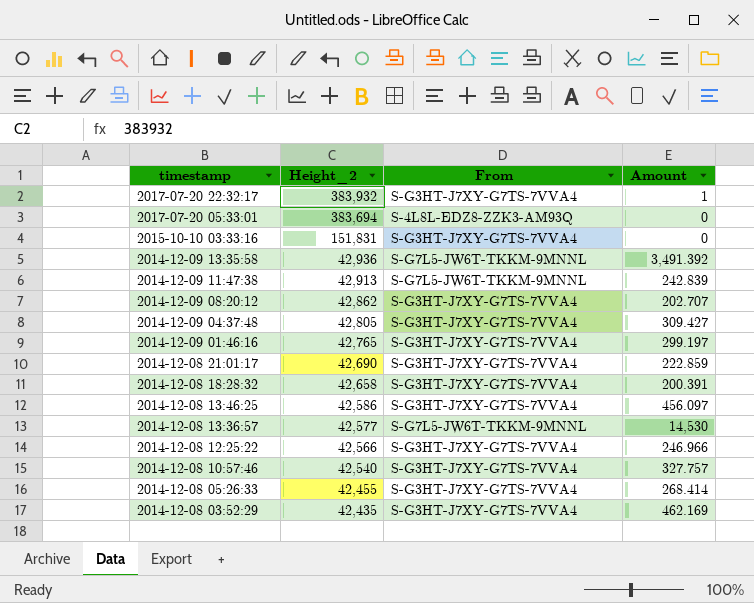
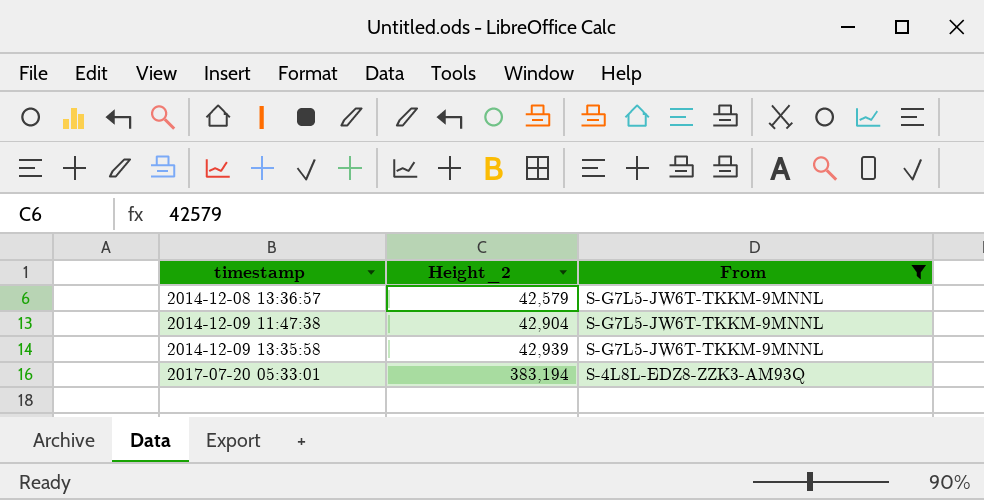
filter: none -> From != S-G3HT-J7XY-G7TS-7VVA4
row order: timestamp descending -> timestamp ascending
column Amount | position: 4 -> none
2014-12-08 13:36:57 | Height_2: 42,577 -> 42,579
2014-12-09 11:47:38 | Height_2: 42,913 -> 42,904
2014-12-09 13:35:58 | Height_2: 42,936 -> 42,939
2017-07-20 05:33:01 | Height_2: 383,694 -> 383,194

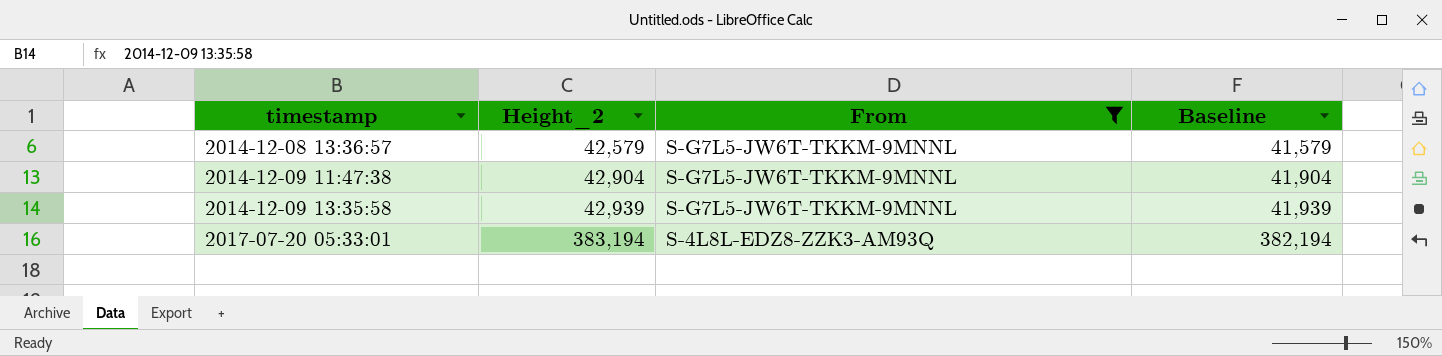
column Baseline | formula: none -> [Height_2] - 1000

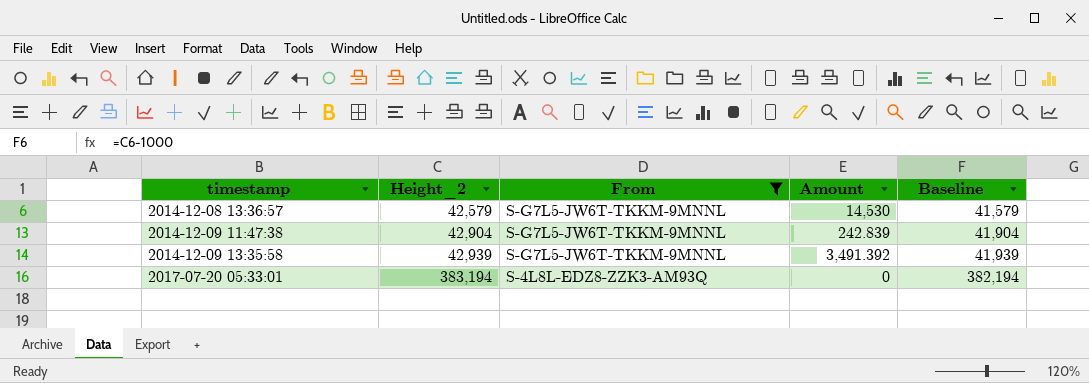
column Amount | position: none -> 4

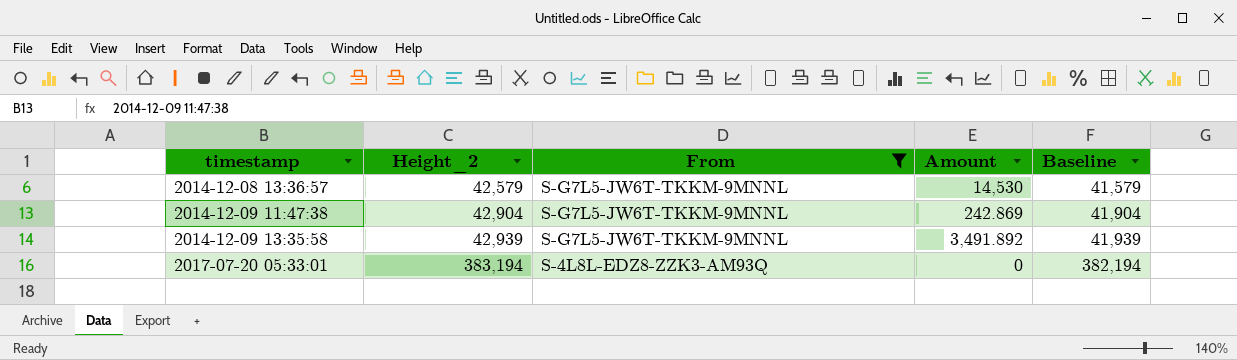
2014-12-09 11:47:38 | Amount: 242.839 -> 242.869
2014-12-09 13:35:58 | Amount: 3,491.392 -> 3,491.892

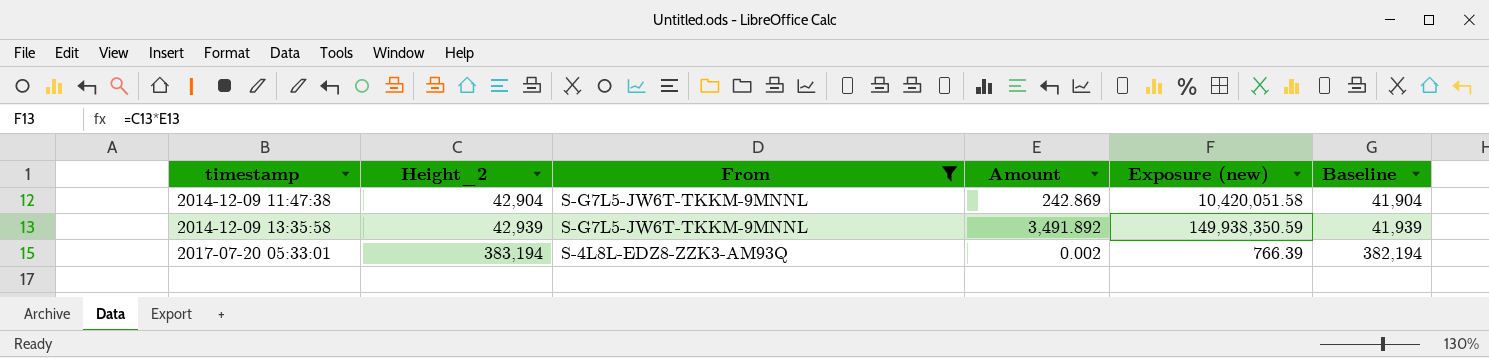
column Exposure (new) | formula: none -> [Height_2] * [Amount]
row 2014-12-08 13:36:57: 42,579 | S-G7L5-JW6T-TKKM-9MNNL | 14,530 | 41,579 -> none
2017-07-20 05:33:01 | Amount: 0 -> 0.002

